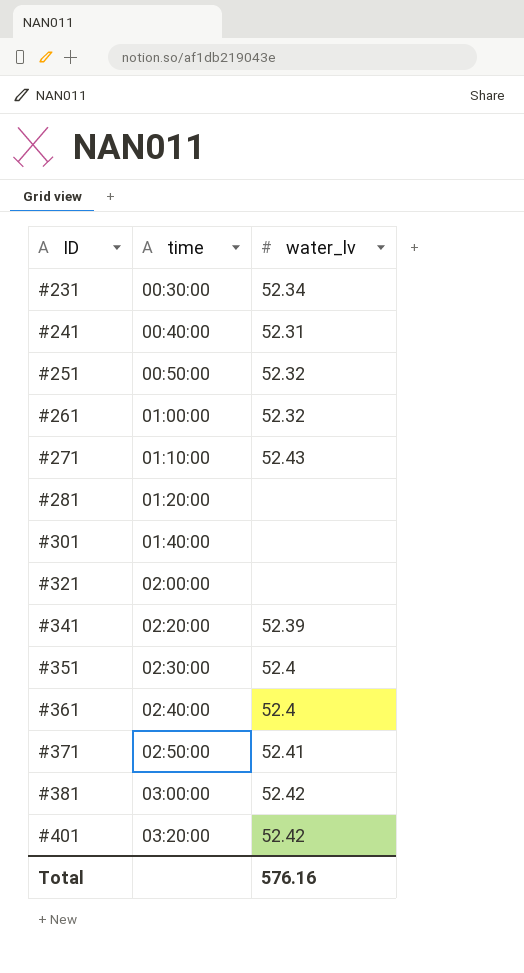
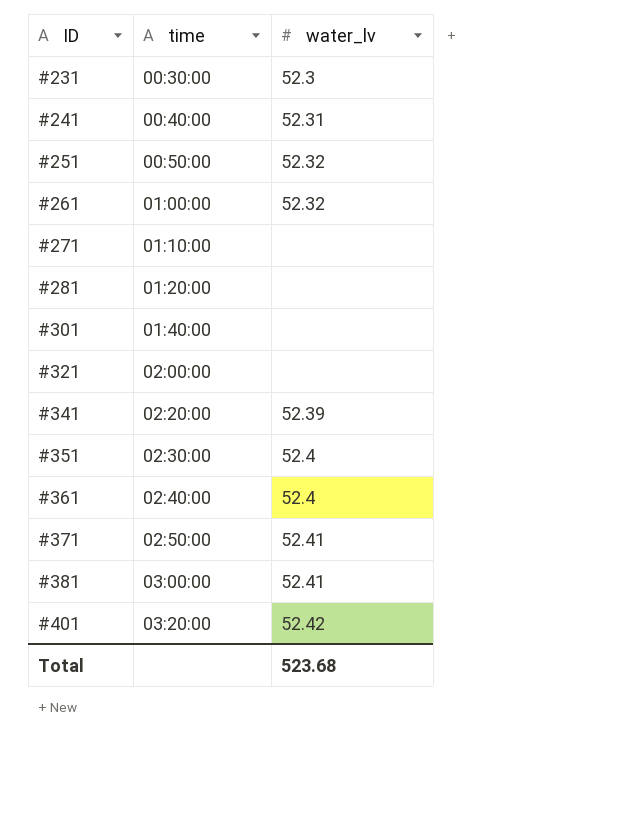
#231 | water_lv: 52.34 -> 52.3
#271 | water_lv: 52.43 -> none
#381 | water_lv: 52.42 -> 52.41
Total | water_lv: 576.16 -> 523.68

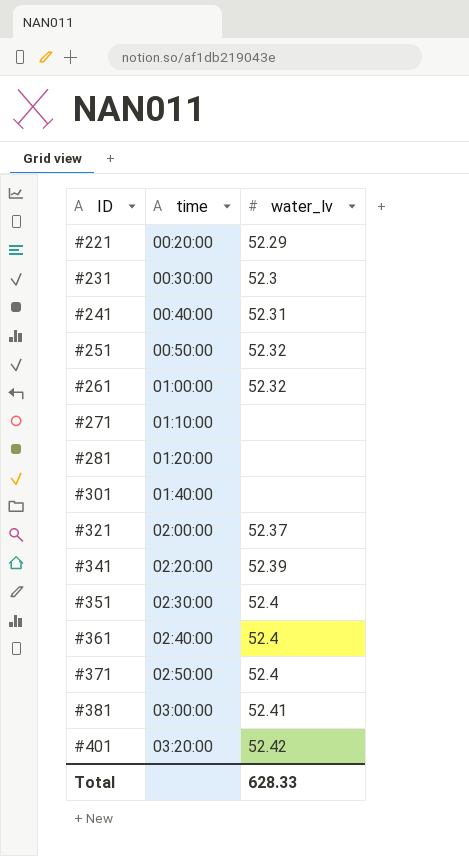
row #221: none -> 00:20:00 | 52.29
#321 | water_lv: none -> 52.37
#371 | water_lv: 52.41 -> 52.4
Total | water_lv: 523.68 -> 628.33

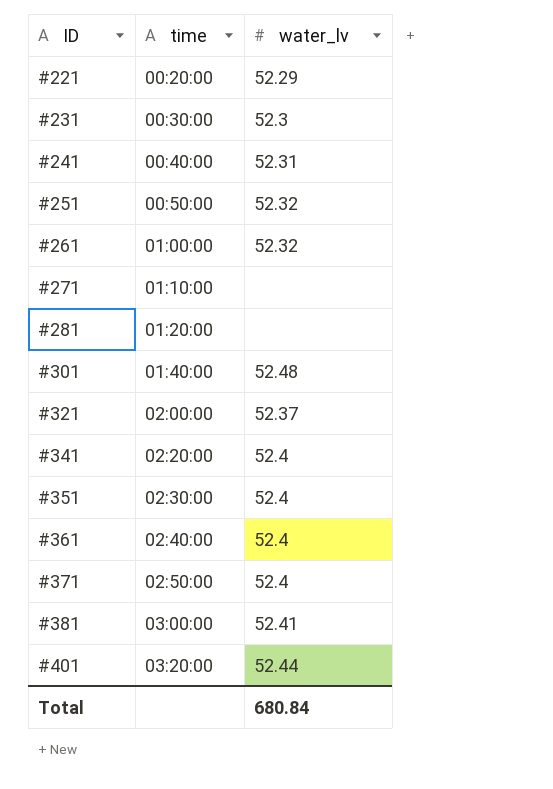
#301 | water_lv: none -> 52.48
#341 | water_lv: 52.39 -> 52.4
#401 | water_lv: 52.42 -> 52.44
Total | water_lv: 628.33 -> 680.84

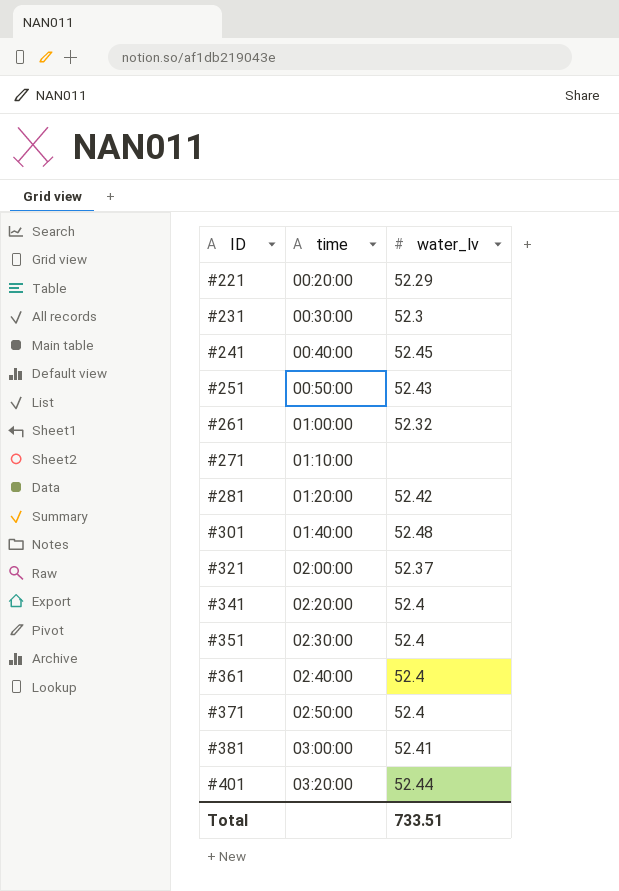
#241 | water_lv: 52.31 -> 52.45
#251 | water_lv: 52.32 -> 52.43
#281 | water_lv: none -> 52.42
Total | water_lv: 680.84 -> 733.51

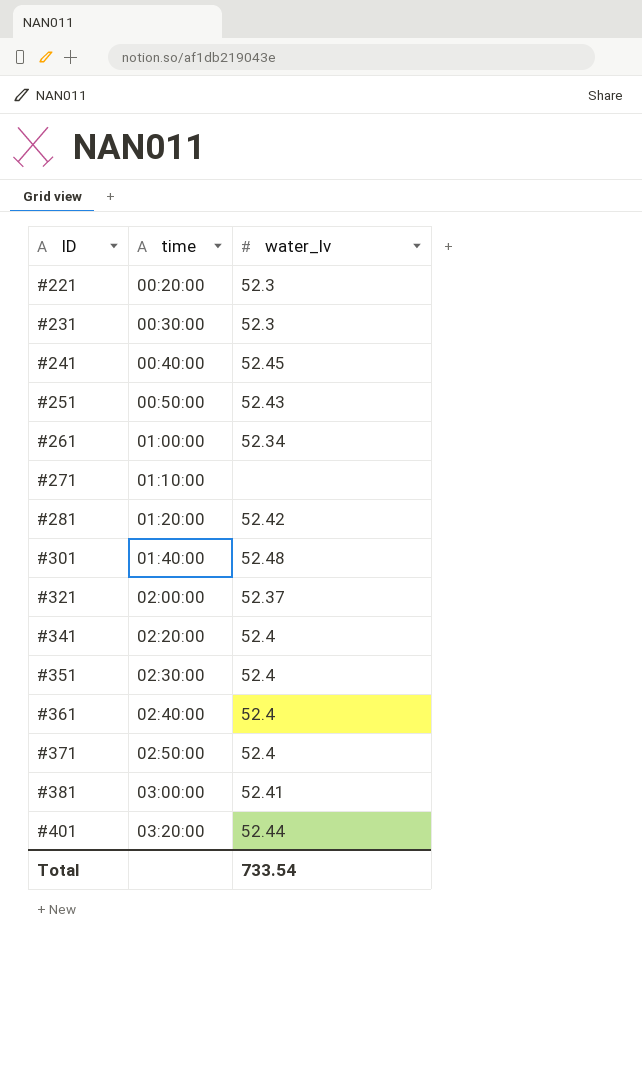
#221 | water_lv: 52.29 -> 52.3
#261 | water_lv: 52.32 -> 52.34
Total | water_lv: 733.51 -> 733.54

